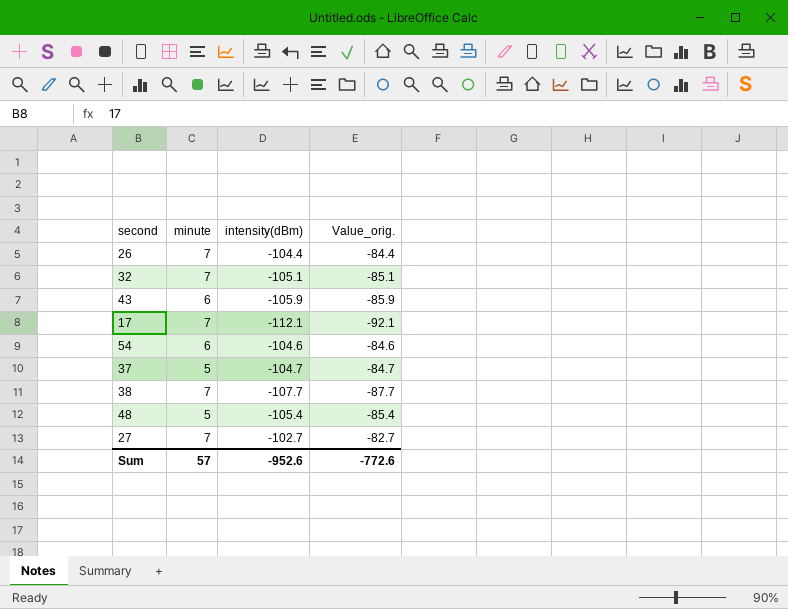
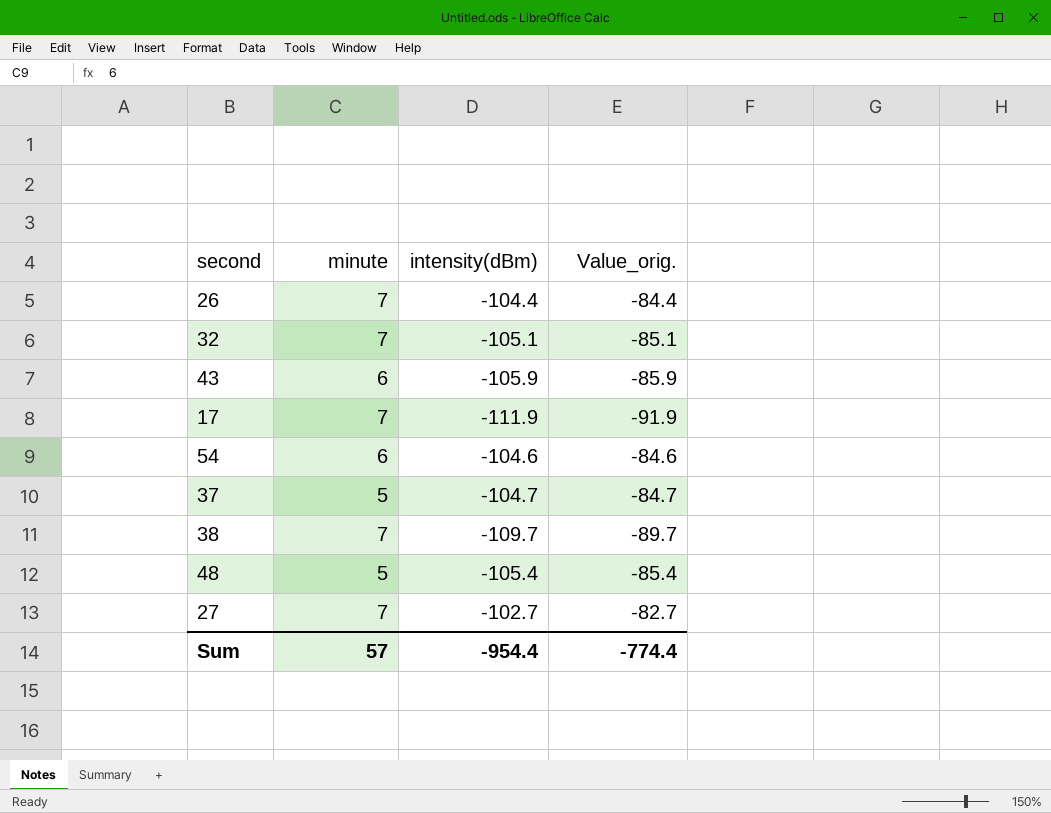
17 | intensity(dBm): -112.1 -> -111.9
17 | Value_orig.: -92.1 -> -91.9
38 | intensity(dBm): -107.7 -> -109.7
38 | Value_orig.: -87.7 -> -89.7
Sum | intensity(dBm): -952.6 -> -954.4
Sum | Value_orig.: -772.6 -> -774.4

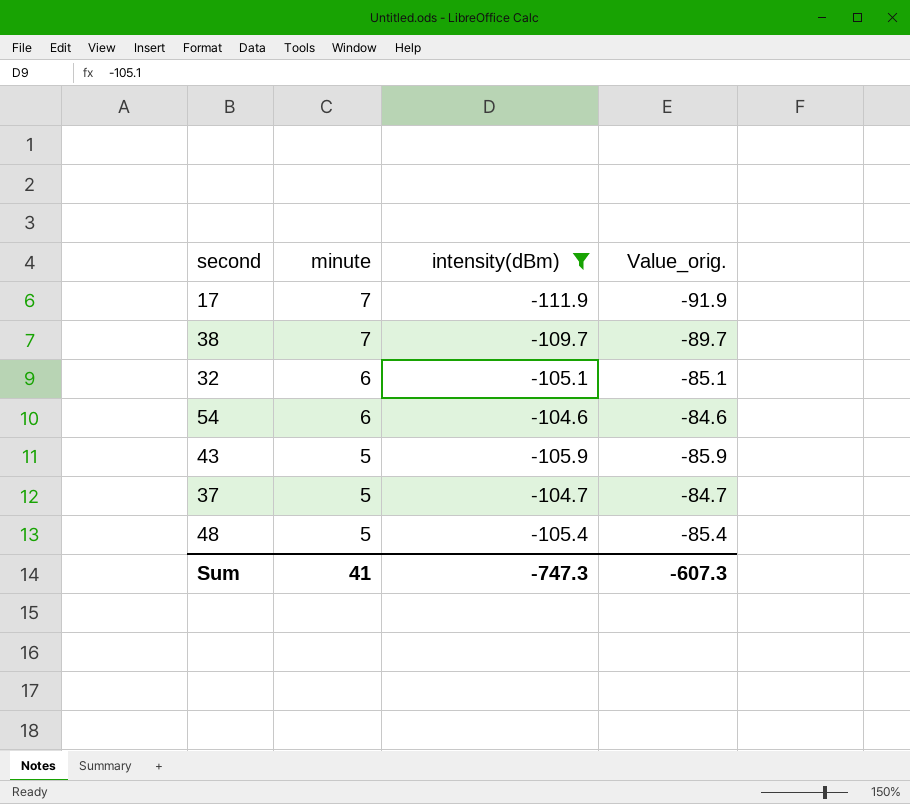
filter: none -> intensity(dBm) <= -104.6
row order: none -> minute descending
32 | minute: 7 -> 6
43 | minute: 6 -> 5
Sum | minute: 57 -> 41
Sum | intensity(dBm): -954.4 -> -747.3
Sum | Value_orig.: -774.4 -> -607.3

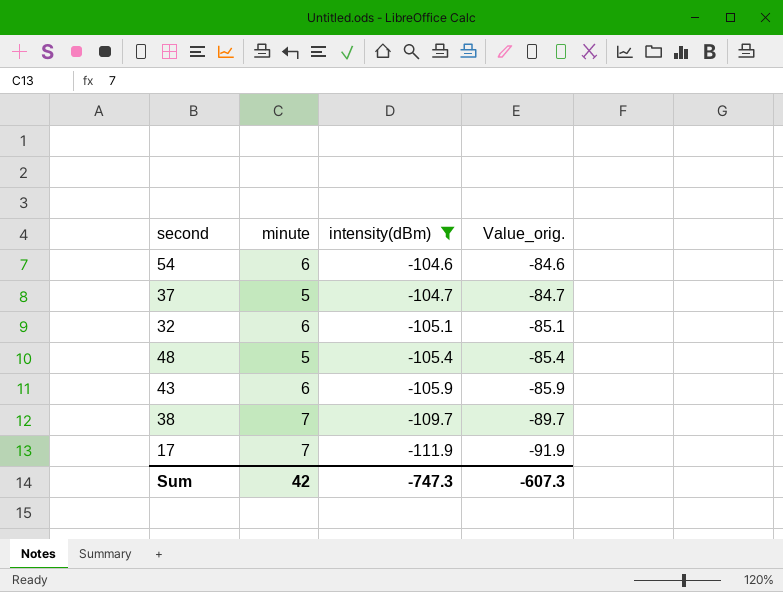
row order: minute descending -> intensity(dBm) descending
43 | minute: 5 -> 6
Sum | minute: 41 -> 42

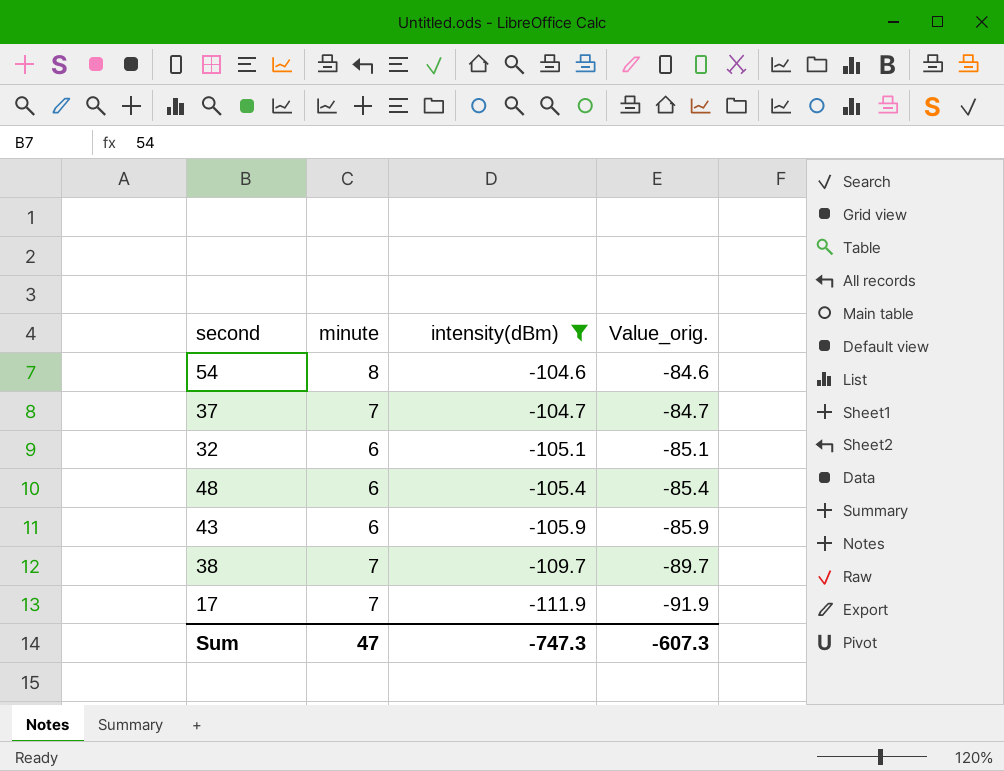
54 | minute: 6 -> 8
37 | minute: 5 -> 7
48 | minute: 5 -> 6
Sum | minute: 42 -> 47

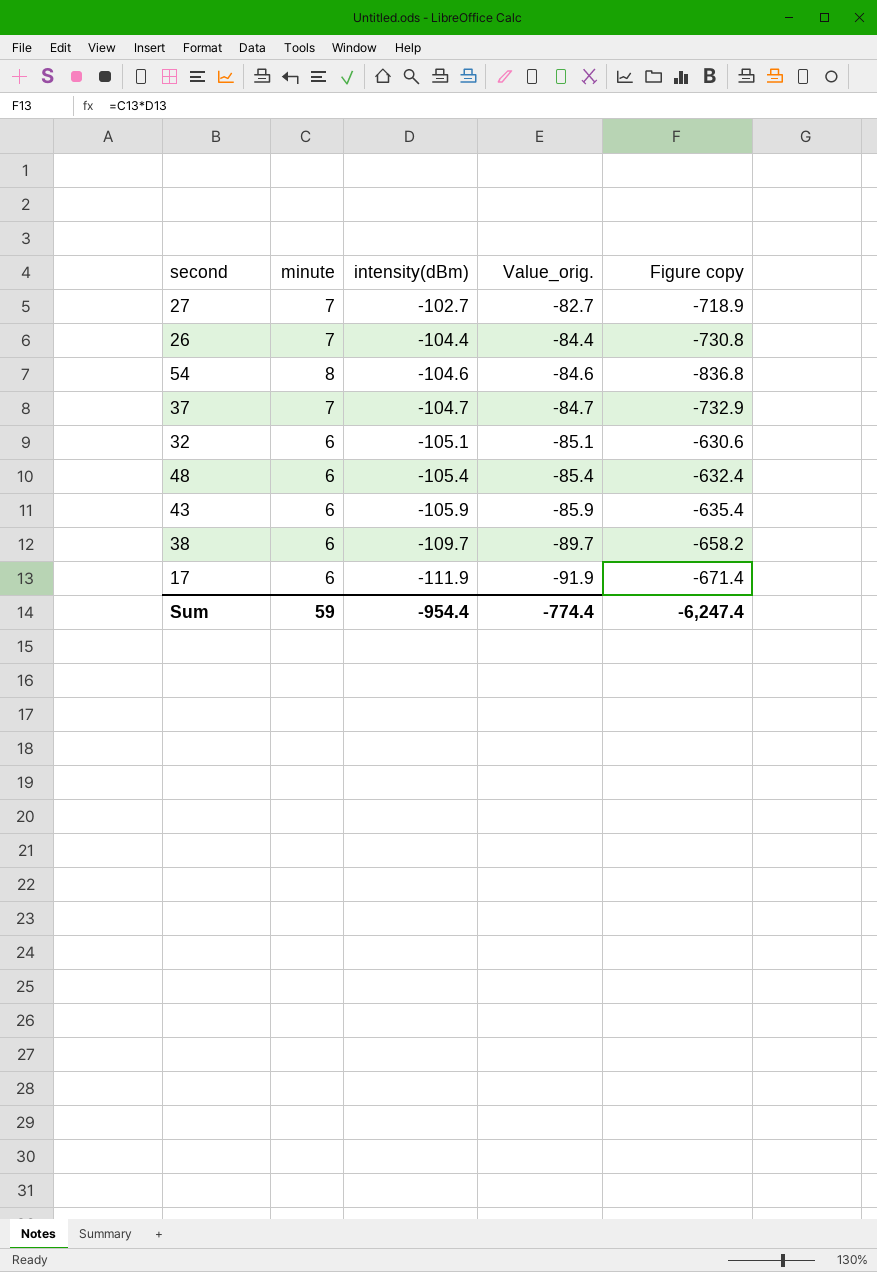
filter: intensity(dBm) <= -104.6 -> none
column Figure copy | formula: none -> [minute] * [intensity(dBm)]
38 | minute: 7 -> 6
17 | minute: 7 -> 6
Sum | minute: 47 -> 59
Sum | intensity(dBm): -747.3 -> -954.4
Sum | Value_orig.: -607.3 -> -774.4

